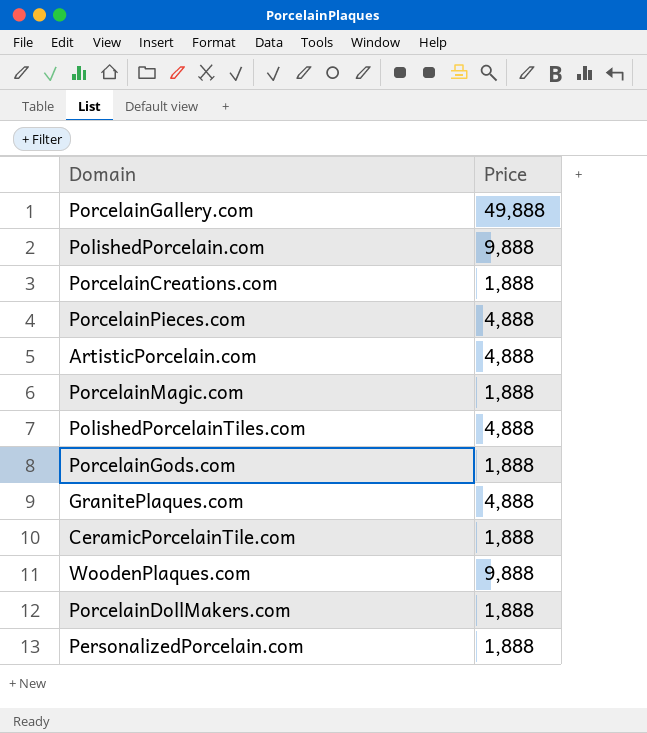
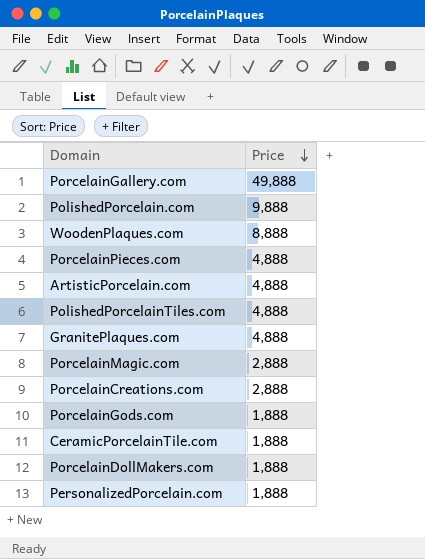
row order: none -> Price descending
WoodenPlaques.com | Price: 9,888 -> 8,888
PorcelainMagic.com | Price: 1,888 -> 2,888
PorcelainCreations.com | Price: 1,888 -> 2,888

